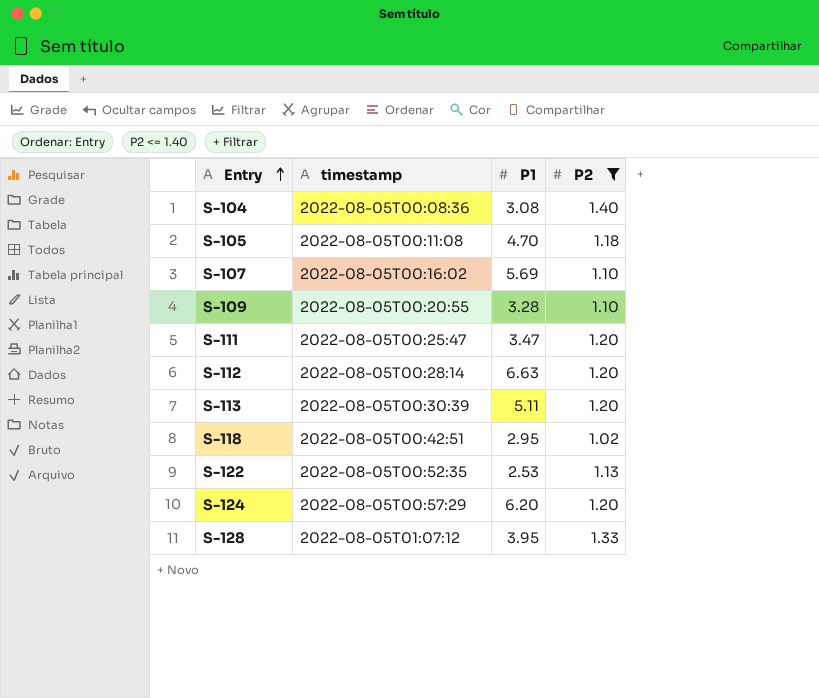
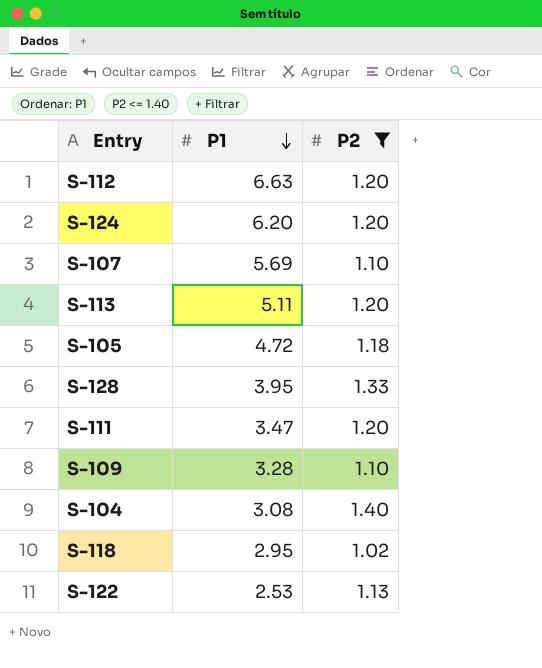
row order: Entry ascending -> P1 descending
column timestamp | position: 2 -> none
S-105 | P1: 4.70 -> 4.72

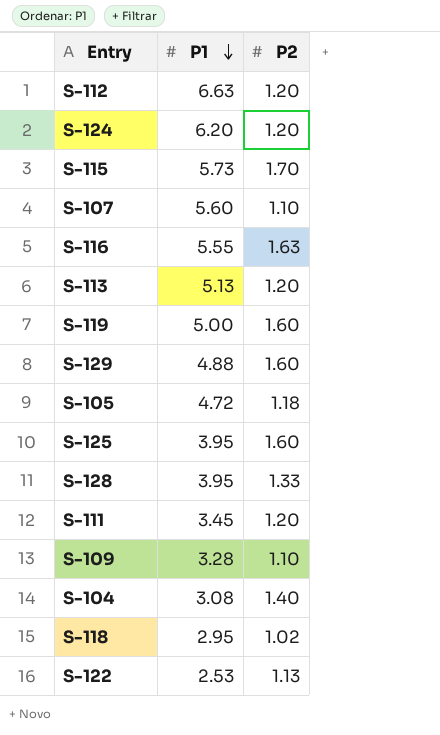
filter: P2 <= 1.40 -> none
S-107 | P1: 5.69 -> 5.60
S-113 | P1: 5.11 -> 5.13
S-111 | P1: 3.47 -> 3.45

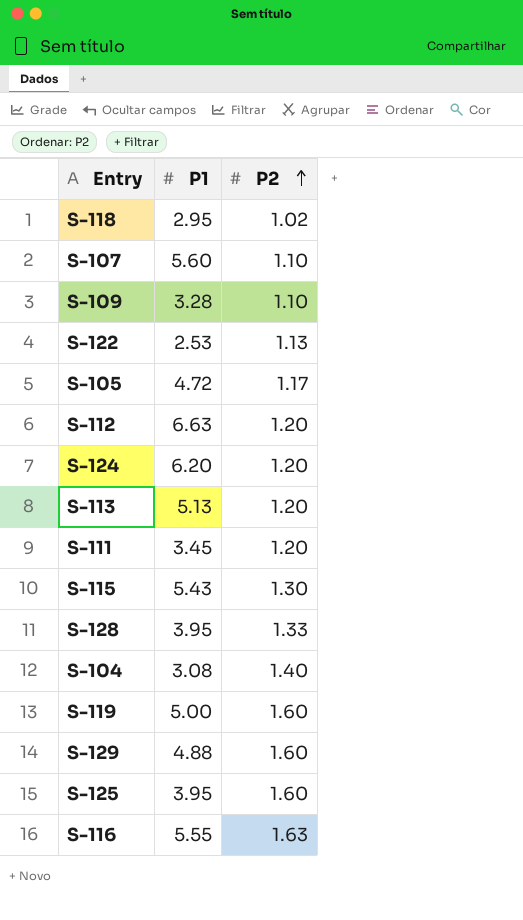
row order: P1 descending -> P2 ascending
S-105 | P2: 1.18 -> 1.17
S-115 | P1: 5.73 -> 5.43
S-115 | P2: 1.70 -> 1.30

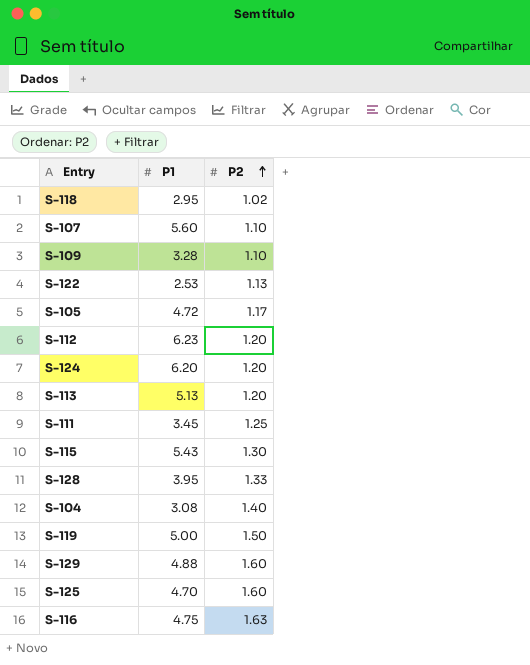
S-112 | P1: 6.63 -> 6.23
S-111 | P2: 1.20 -> 1.25
S-119 | P2: 1.60 -> 1.50
S-125 | P1: 3.95 -> 4.70
S-116 | P1: 5.55 -> 4.75

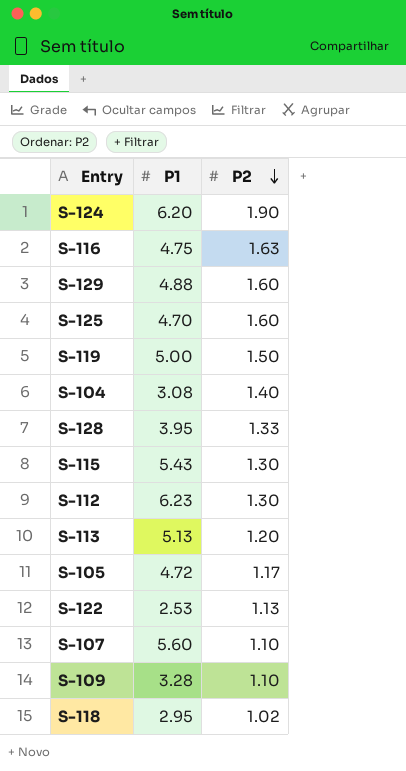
row order: P2 ascending -> P2 descending
row S-111: 3.45 | 1.25 -> none
S-124 | P2: 1.20 -> 1.90
S-112 | P2: 1.20 -> 1.30

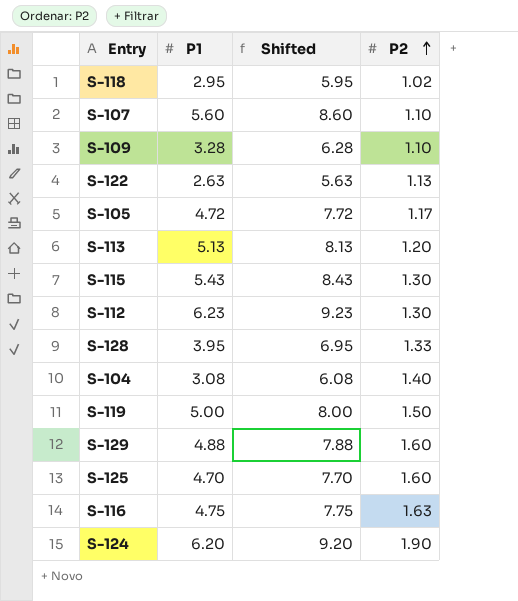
row order: P2 descending -> P2 ascending
column Shifted | formula: none -> [P1] + 3
S-122 | P1: 2.53 -> 2.63

